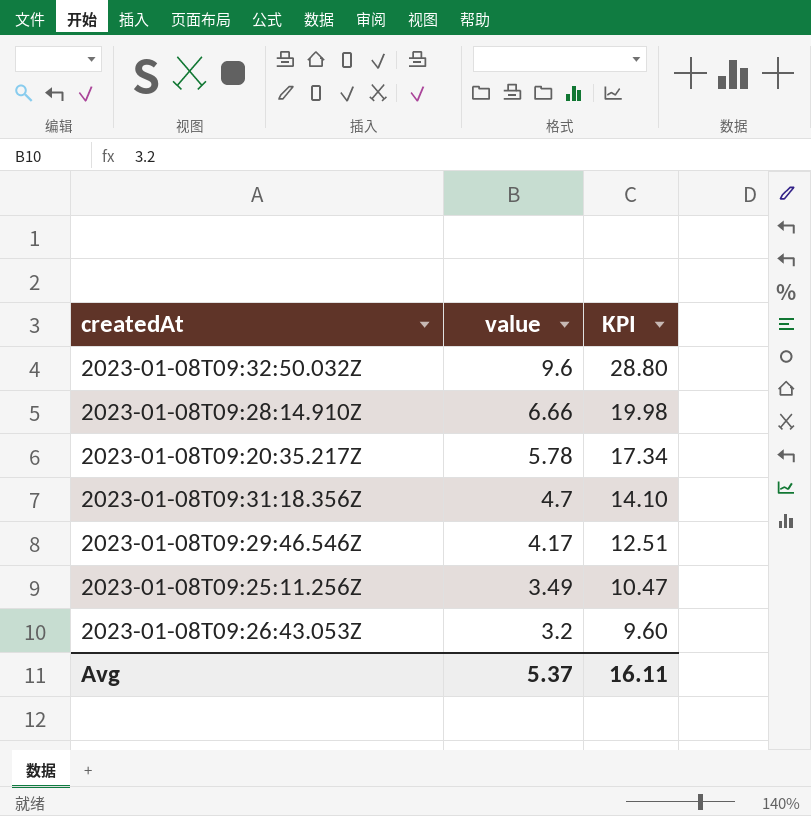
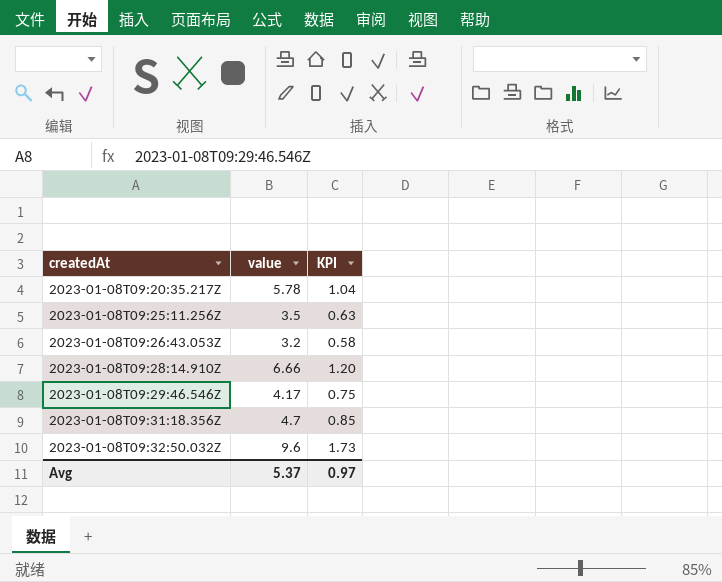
row order: value descending -> createdAt ascending
column KPI | formula: [value] * 3 -> [value] * 0.18
2023-01-08T09:25:11.256Z | value: 3.49 -> 3.5
Avg | KPI: 16.11 -> 0.97

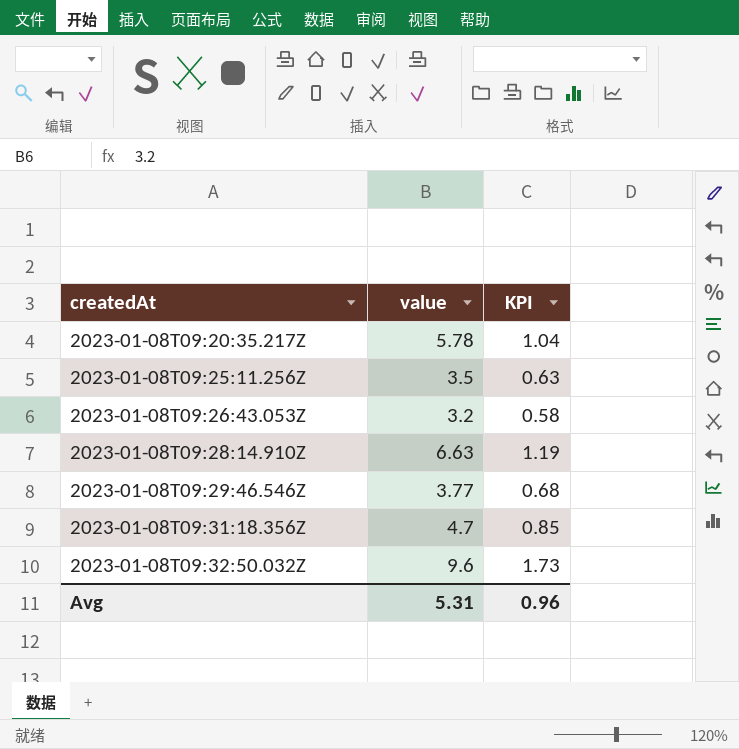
2023-01-08T09:28:14.910Z | value: 6.66 -> 6.63
2023-01-08T09:28:14.910Z | KPI: 1.20 -> 1.19
2023-01-08T09:29:46.546Z | value: 4.17 -> 3.77
2023-01-08T09:29:46.546Z | KPI: 0.75 -> 0.68
Avg | value: 5.37 -> 5.31
Avg | KPI: 0.97 -> 0.96

